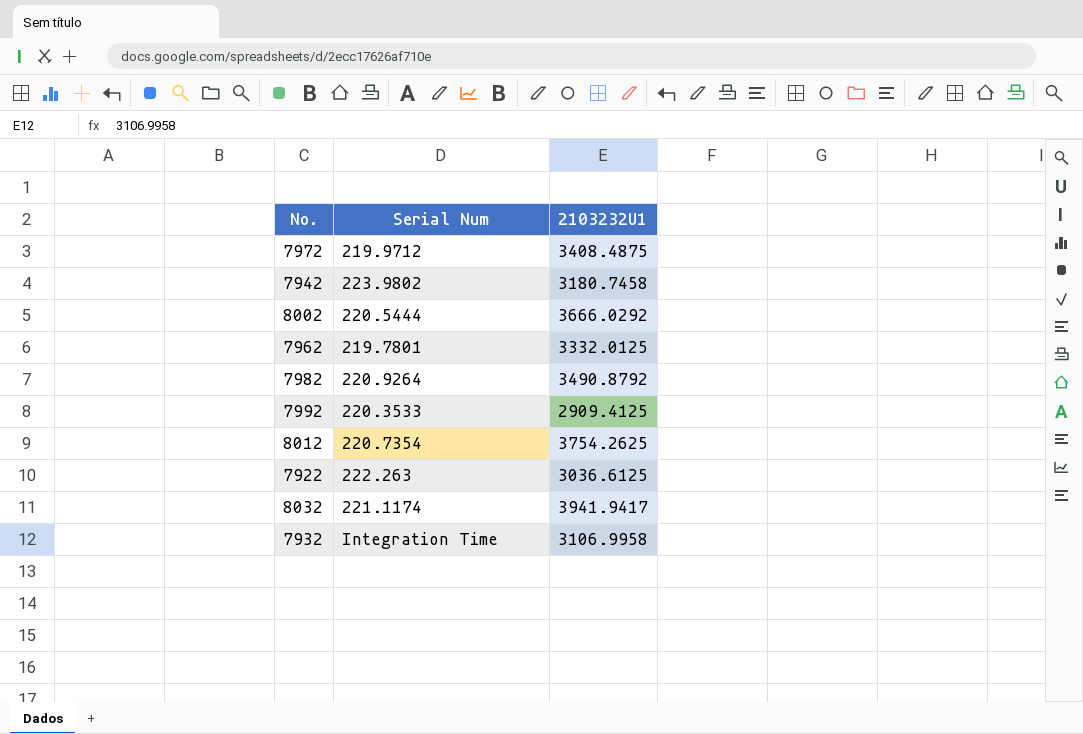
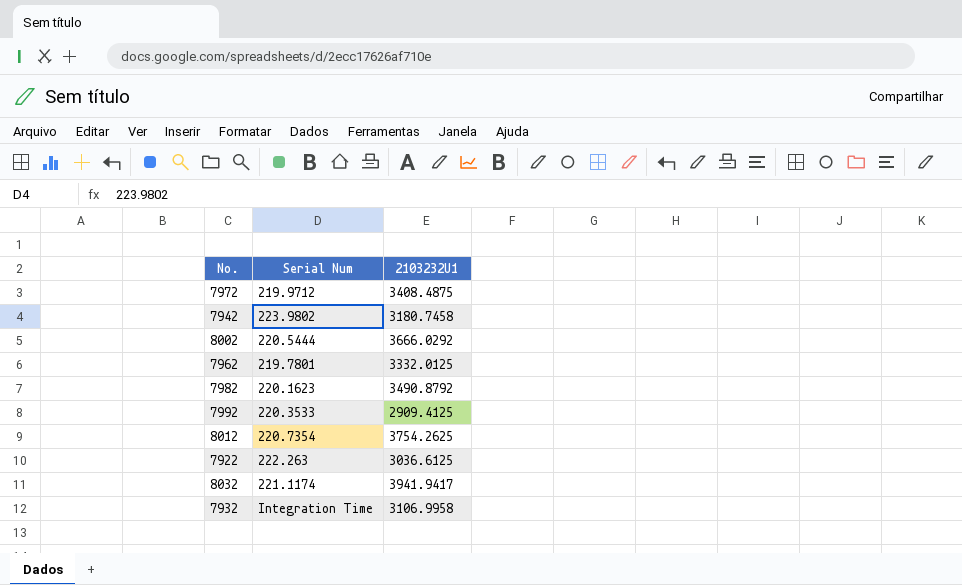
7982 | Serial Num: 220.9264 -> 220.1623

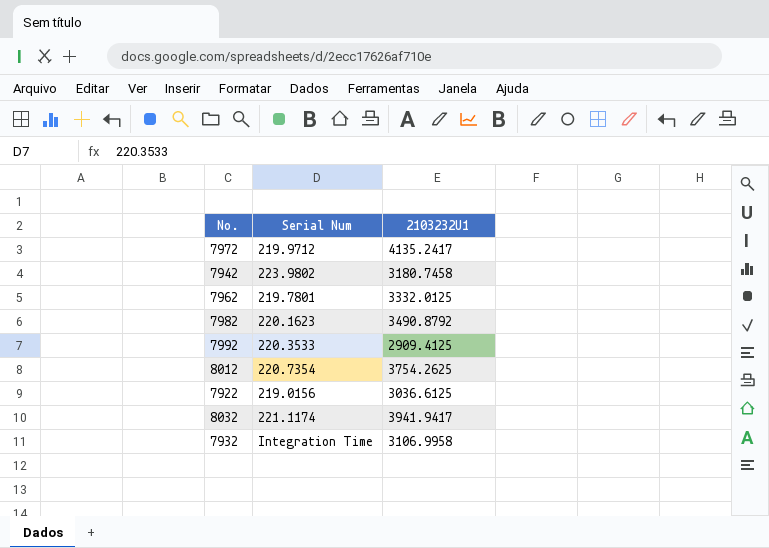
row 8002: 220.5444 | 3666.0292 -> none
7972 | 2103232U1: 3408.4875 -> 4135.2417
7922 | Serial Num: 222.263 -> 219.0156

